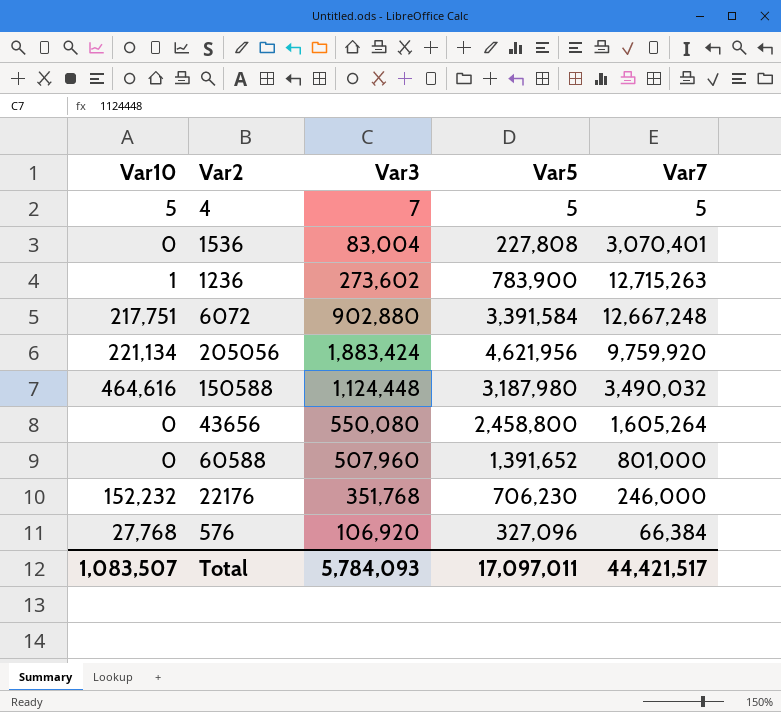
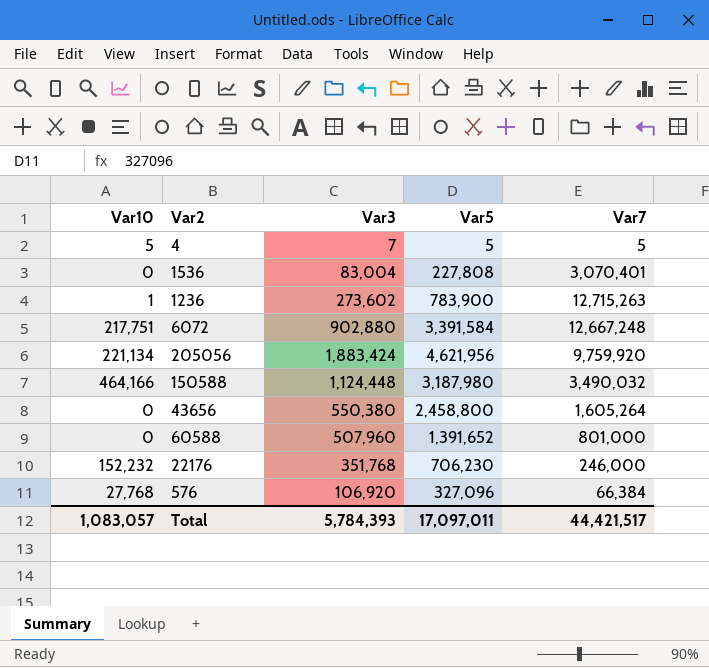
150588 | Var10: 464,616 -> 464,166
43656 | Var3: 550,080 -> 550,380
Total | Var10: 1,083,507 -> 1,083,057
Total | Var3: 5,784,093 -> 5,784,393

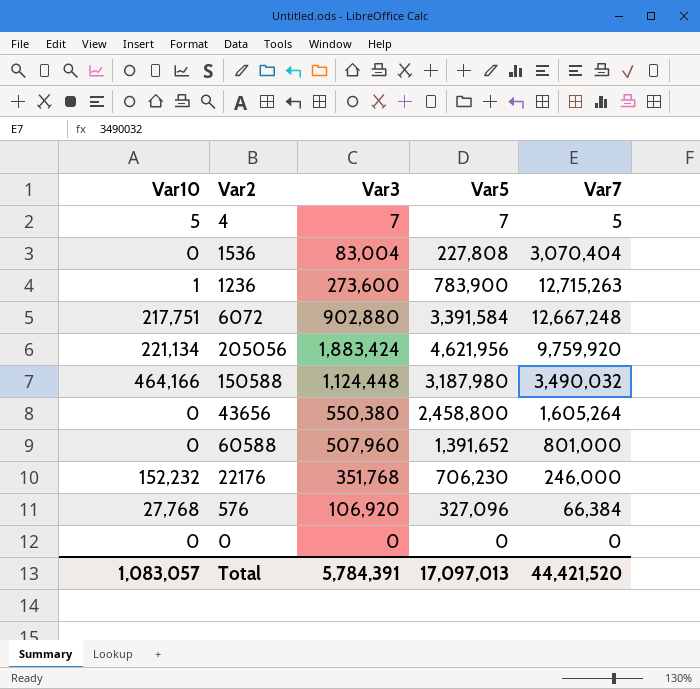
4 | Var5: 5 -> 7
1536 | Var7: 3,070,401 -> 3,070,404
1236 | Var3: 273,602 -> 273,600
row 0: none -> 0 | 0 | 0 | 0
Total | Var3: 5,784,393 -> 5,784,391
Total | Var5: 17,097,011 -> 17,097,013
Total | Var7: 44,421,517 -> 44,421,520

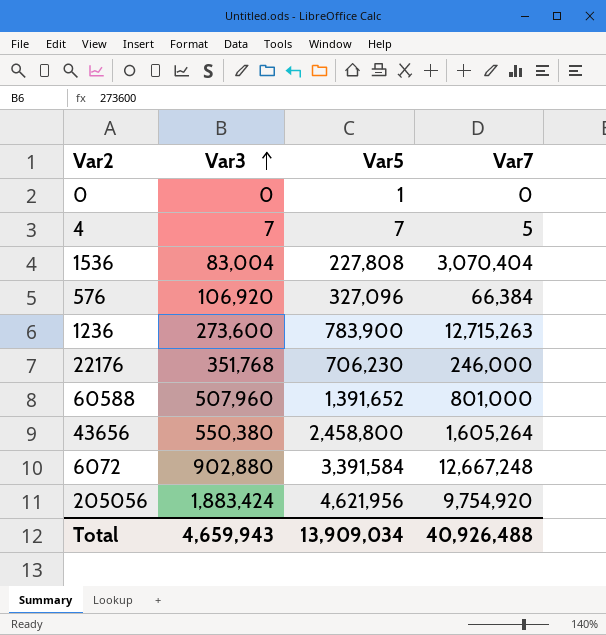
row order: none -> Var3 ascending
column Var10 | position: 1 -> none
row 150588: 464,166 | 1,124,448 | 3,187,980 | 3,490,032 -> none
0 | Var5: 0 -> 1
205056 | Var7: 9,759,920 -> 9,754,920
Total | Var3: 5,784,391 -> 4,659,943
Total | Var5: 17,097,013 -> 13,909,034
Total | Var7: 44,421,520 -> 40,926,488

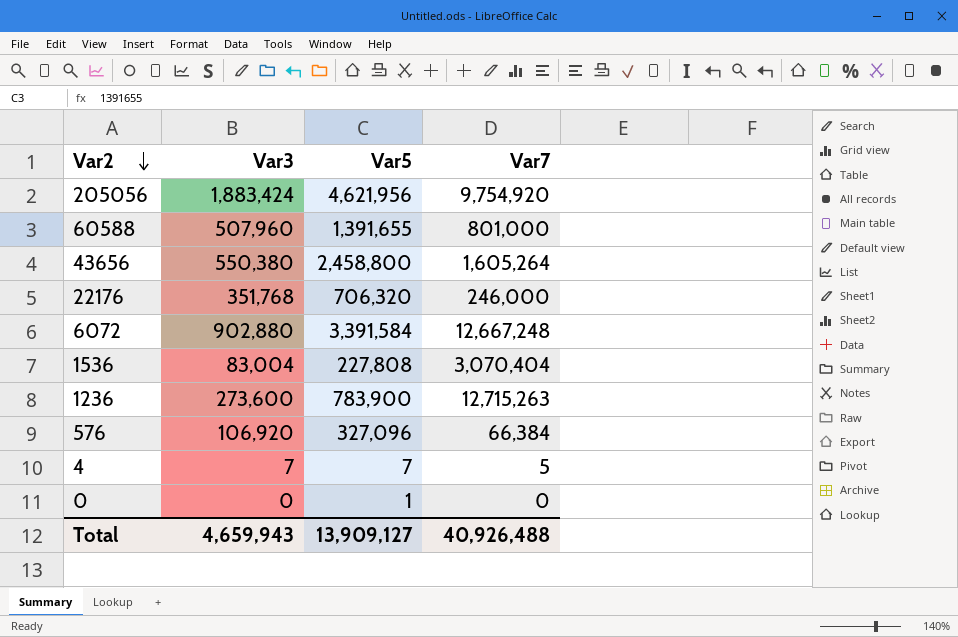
row order: Var3 ascending -> Var2 descending
60588 | Var5: 1,391,652 -> 1,391,655
22176 | Var5: 706,230 -> 706,320
Total | Var5: 13,909,034 -> 13,909,127

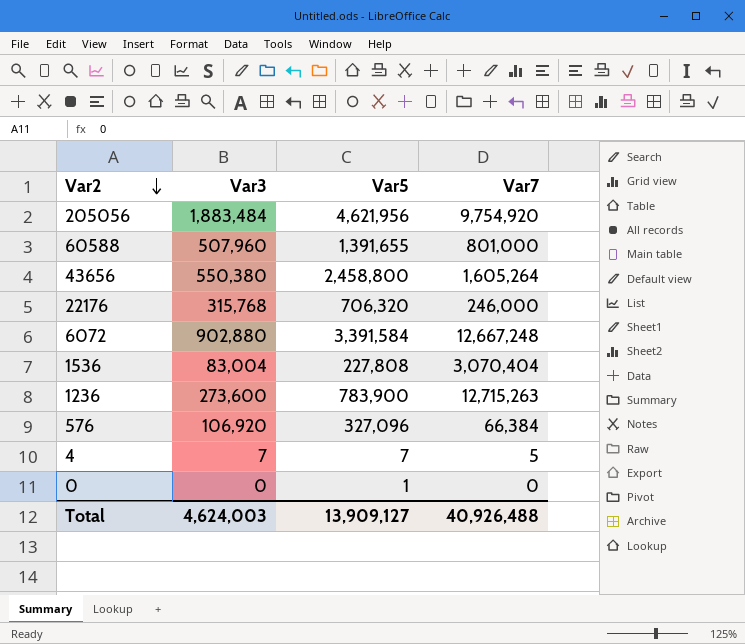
205056 | Var3: 1,883,424 -> 1,883,484
22176 | Var3: 351,768 -> 315,768
Total | Var3: 4,659,943 -> 4,624,003

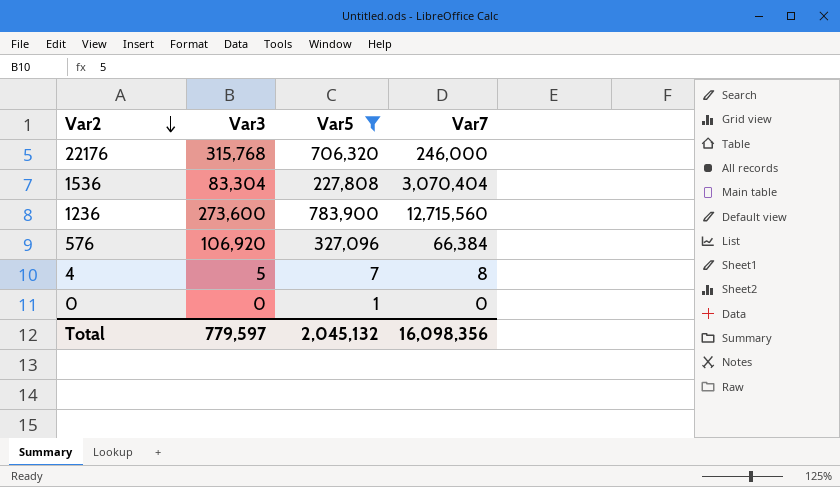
filter: none -> Var5 <= 783,900
1536 | Var3: 83,004 -> 83,304
1236 | Var7: 12,715,263 -> 12,715,560
4 | Var3: 7 -> 5
4 | Var7: 5 -> 8
Total | Var3: 4,624,003 -> 779,597
Total | Var5: 13,909,127 -> 2,045,132
Total | Var7: 40,926,488 -> 16,098,356

